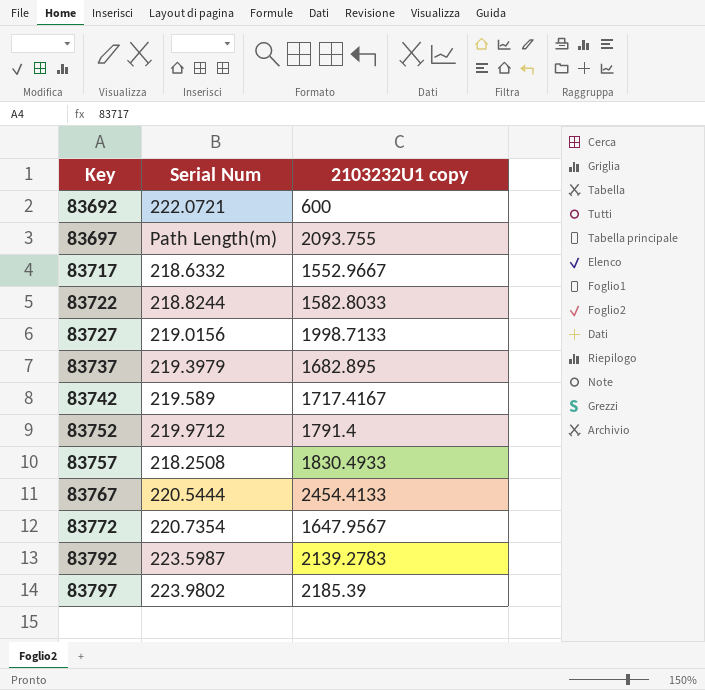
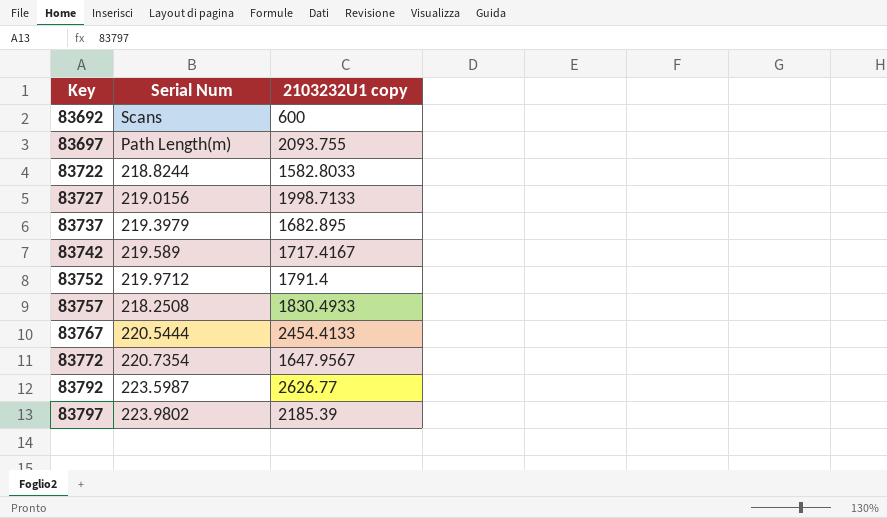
row 83717: 218.6332 | 1552.9667 -> none
83692 | Serial Num: 222.0721 -> Scans
83792 | 2103232U1 copy: 2139.2783 -> 2626.77

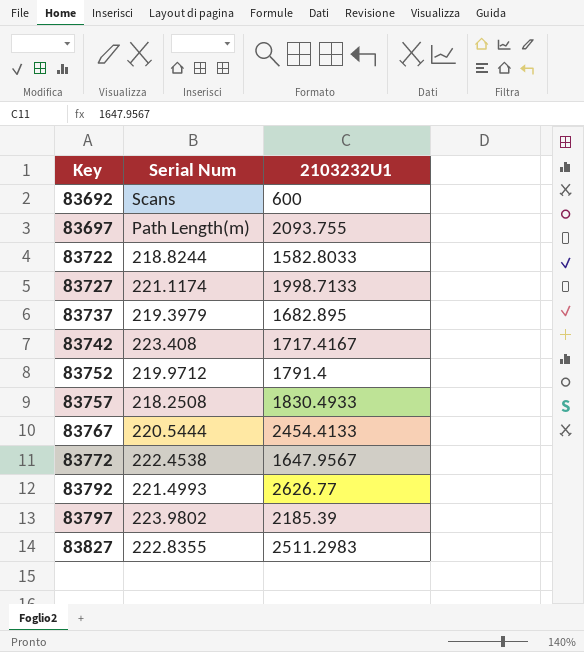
column name: 2103232U1 copy -> 2103232U1
83727 | Serial Num: 219.0156 -> 221.1174
83742 | Serial Num: 219.589 -> 223.408
83772 | Serial Num: 220.7354 -> 222.4538
83792 | Serial Num: 223.5987 -> 221.4993
row 83827: none -> 222.8355 | 2511.2983

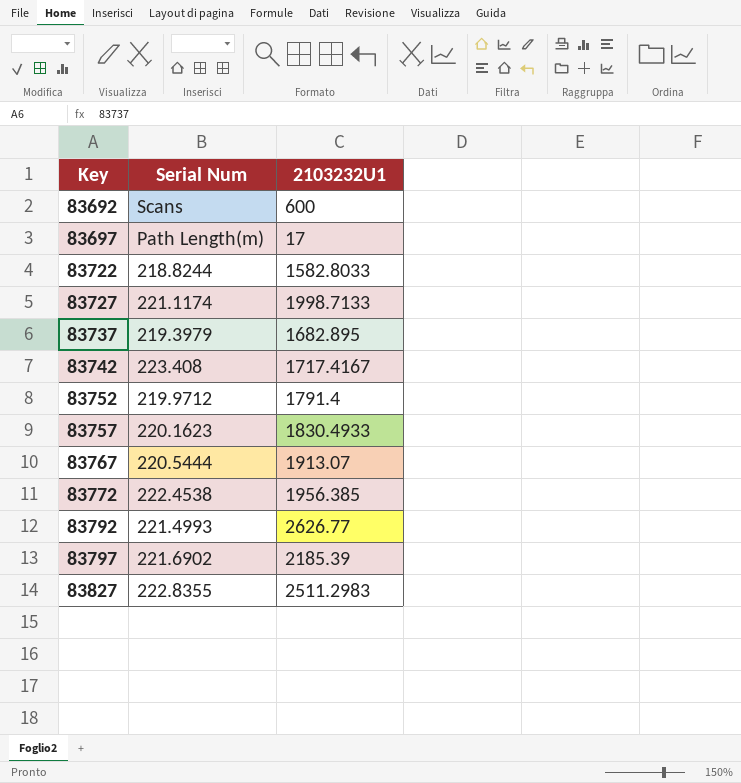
83697 | 2103232U1: 2093.755 -> 17
83757 | Serial Num: 218.2508 -> 220.1623
83767 | 2103232U1: 2454.4133 -> 1913.07
83772 | 2103232U1: 1647.9567 -> 1956.385
83797 | Serial Num: 223.9802 -> 221.6902

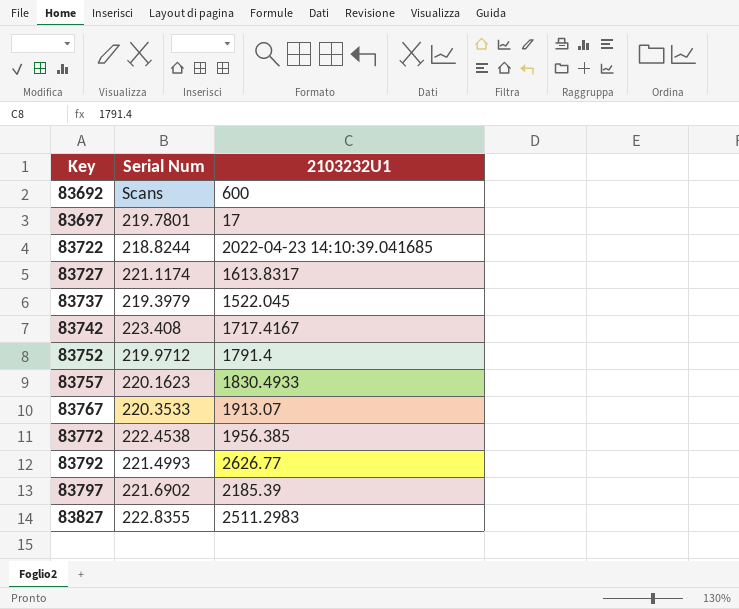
83697 | Serial Num: Path Length(m) -> 219.7801
83722 | 2103232U1: 1582.8033 -> 2022-04-23 14:10:39.041685
83727 | 2103232U1: 1998.7133 -> 1613.8317
83737 | 2103232U1: 1682.895 -> 1522.045
83767 | Serial Num: 220.5444 -> 220.3533

